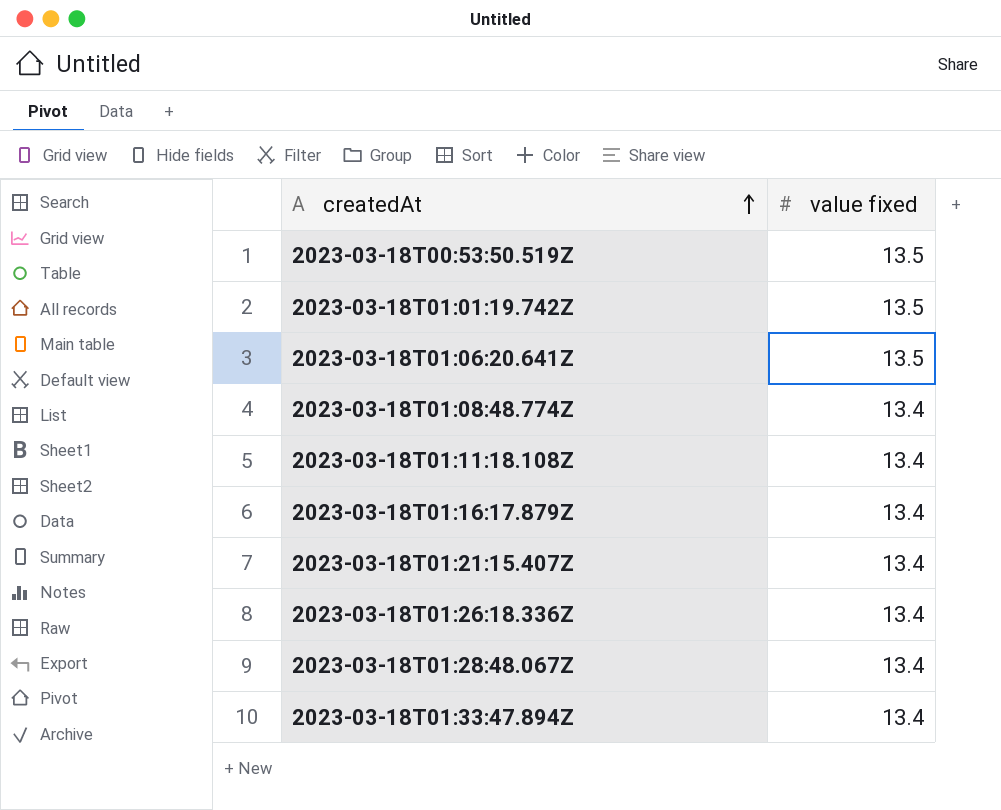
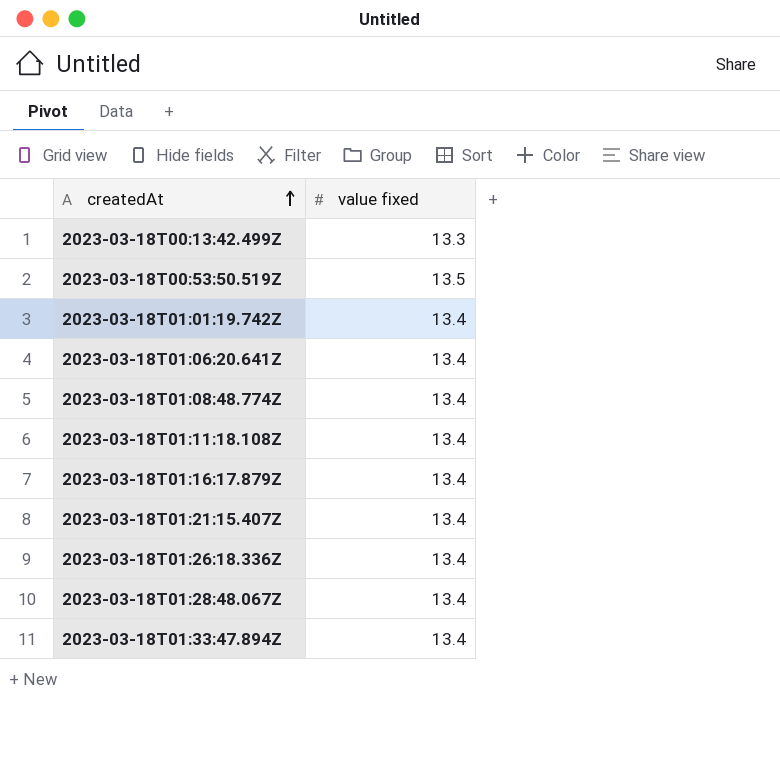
row 2023-03-18T00:13:42.499Z: none -> 13.3
2023-03-18T01:01:19.742Z | value fixed: 13.5 -> 13.4
2023-03-18T01:06:20.641Z | value fixed: 13.5 -> 13.4

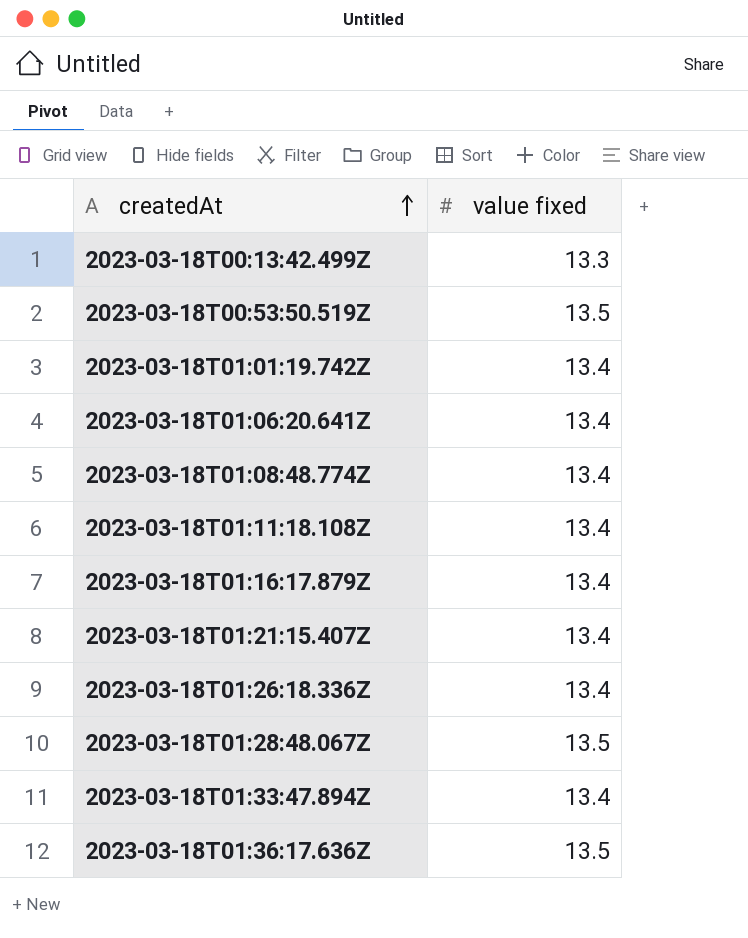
2023-03-18T01:28:48.067Z | value fixed: 13.4 -> 13.5
row 2023-03-18T01:36:17.636Z: none -> 13.5

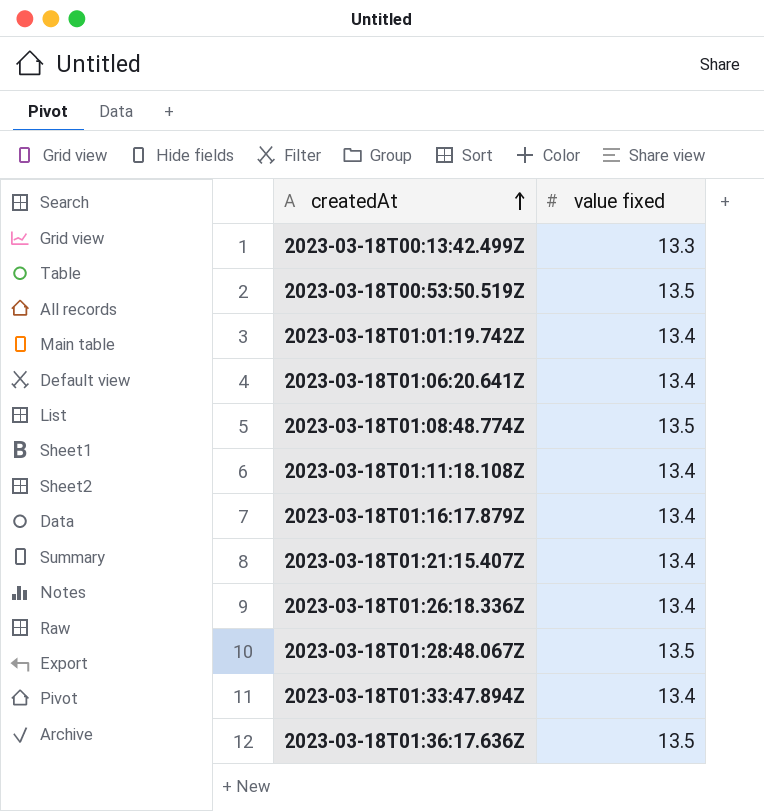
2023-03-18T01:08:48.774Z | value fixed: 13.4 -> 13.5

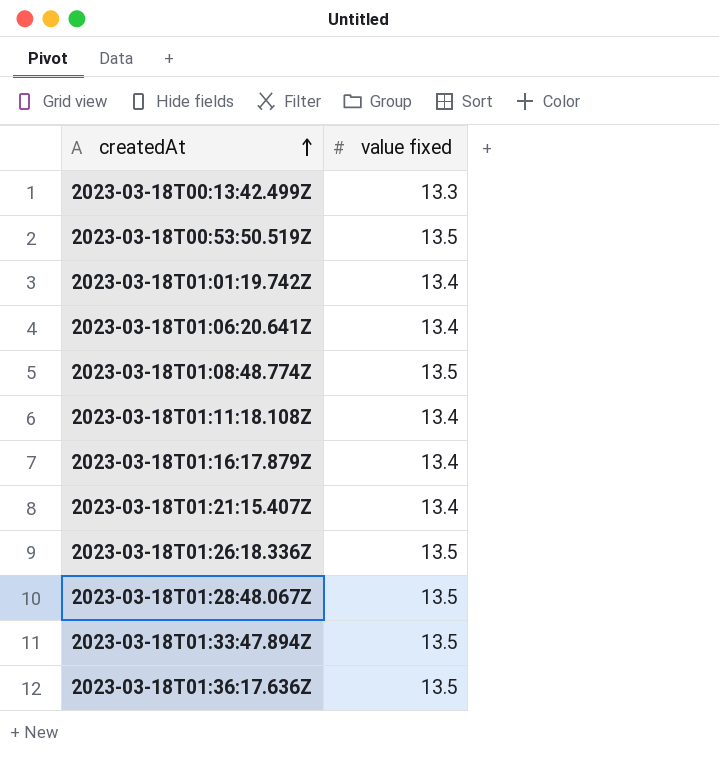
2023-03-18T01:26:18.336Z | value fixed: 13.4 -> 13.5
2023-03-18T01:33:47.894Z | value fixed: 13.4 -> 13.5

